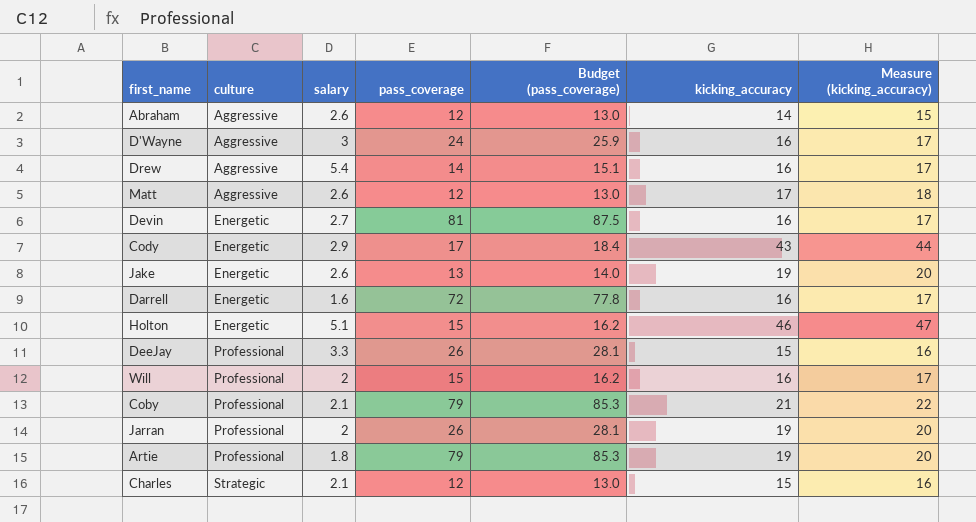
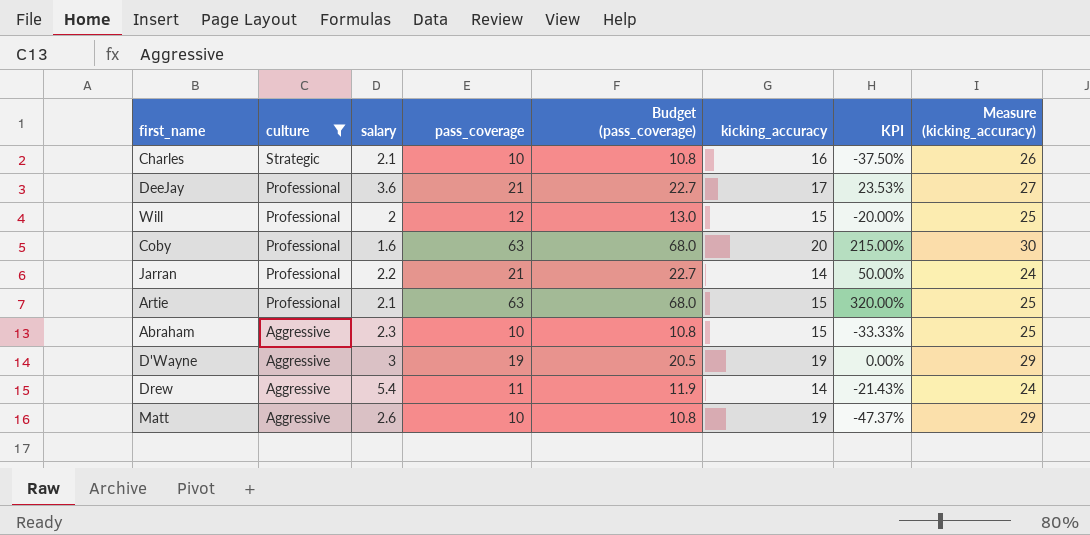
filter: none -> culture != Energetic
row order: culture ascending -> culture descending
column KPI | formula: none -> ([pass_coverage] - [kicking_accuracy]) / [kicking_accuracy]
column Measure (kicking_accuracy) | formula: [kicking_accuracy] + 1 -> [kicking_accuracy] + 10
Charles | pass_coverage: 12 -> 10
Charles | Budget (pass_coverage): 13.0 -> 10.8
Charles | kicking_accuracy: 15 -> 16
DeeJay | salary: 3.3 -> 3.6
DeeJay | pass_coverage: 26 -> 21
DeeJay | Budget (pass_coverage): 28.1 -> 22.7
DeeJay | kicking_accuracy: 15 -> 17
Will | pass_coverage: 15 -> 12
Will | Budget (pass_coverage): 16.2 -> 13.0
Will | kicking_accuracy: 16 -> 15
Coby | salary: 2.1 -> 1.6
Coby | pass_coverage: 79 -> 63
Coby | Budget (pass_coverage): 85.3 -> 68.0
Coby | kicking_accuracy: 21 -> 20
Jarran | salary: 2 -> 2.2
Jarran | pass_coverage: 26 -> 21
Jarran | Budget (pass_coverage): 28.1 -> 22.7
Jarran | kicking_accuracy: 19 -> 14
Artie | salary: 1.8 -> 2.1
Artie | pass_coverage: 79 -> 63
Artie | Budget (pass_coverage): 85.3 -> 68.0
Artie | kicking_accuracy: 19 -> 15
Abraham | salary: 2.6 -> 2.3
Abraham | pass_coverage: 12 -> 10
Abraham | Budget (pass_coverage): 13.0 -> 10.8
Abraham | kicking_accuracy: 14 -> 15
D'Wayne | pass_coverage: 24 -> 19
D'Wayne | Budget (pass_coverage): 25.9 -> 20.5
D'Wayne | kicking_accuracy: 16 -> 19
Drew | pass_coverage: 14 -> 11
Drew | Budget (pass_coverage): 15.1 -> 11.9
Drew | kicking_accuracy: 16 -> 14
Matt | pass_coverage: 12 -> 10
Matt | Budget (pass_coverage): 13.0 -> 10.8
Matt | kicking_accuracy: 17 -> 19

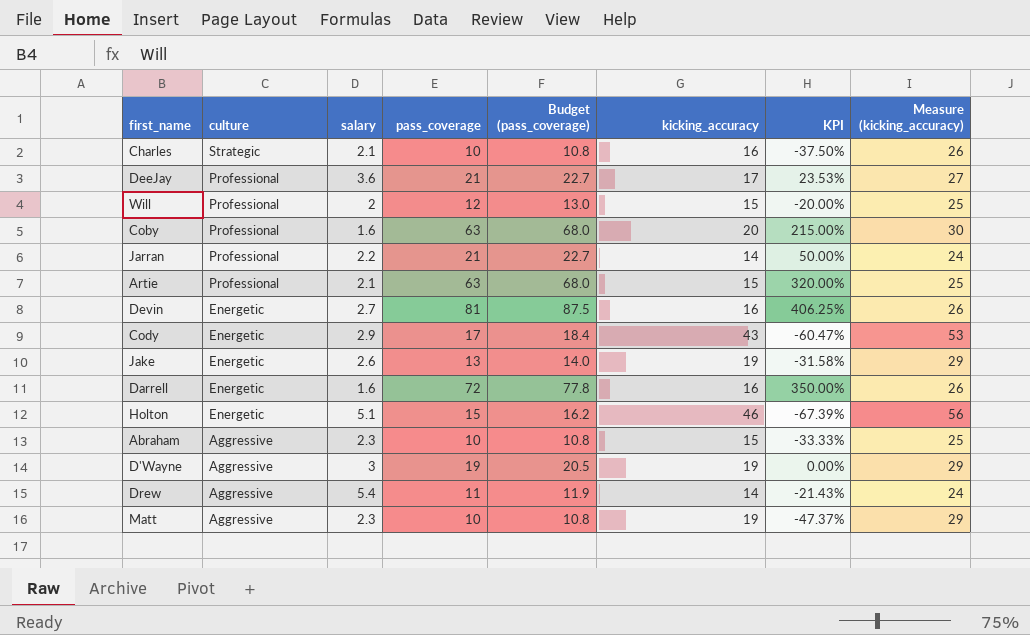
filter: culture != Energetic -> none
Matt | salary: 2.6 -> 2.3

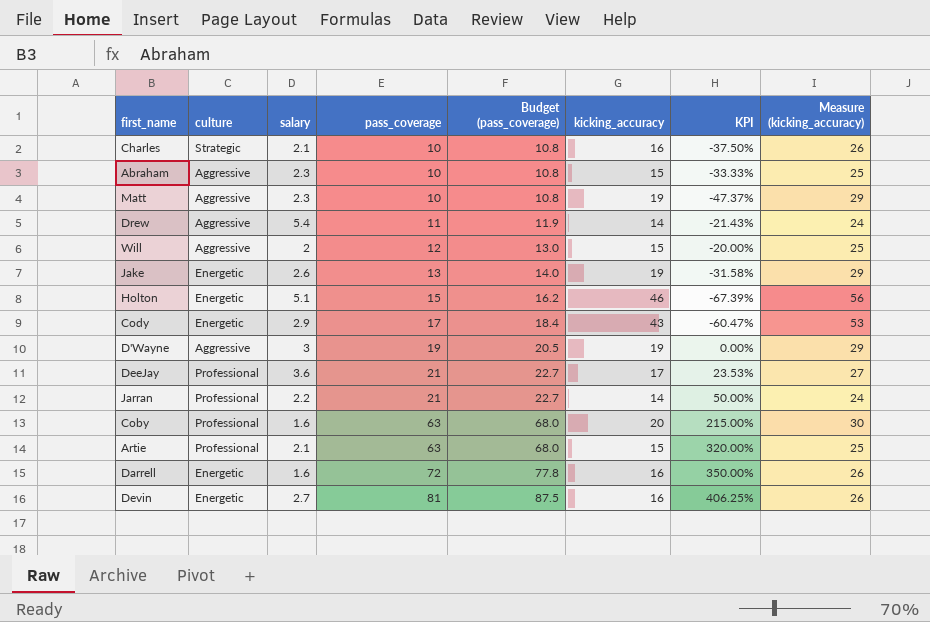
row order: culture descending -> pass_coverage ascending
Will | culture: Professional -> Aggressive

